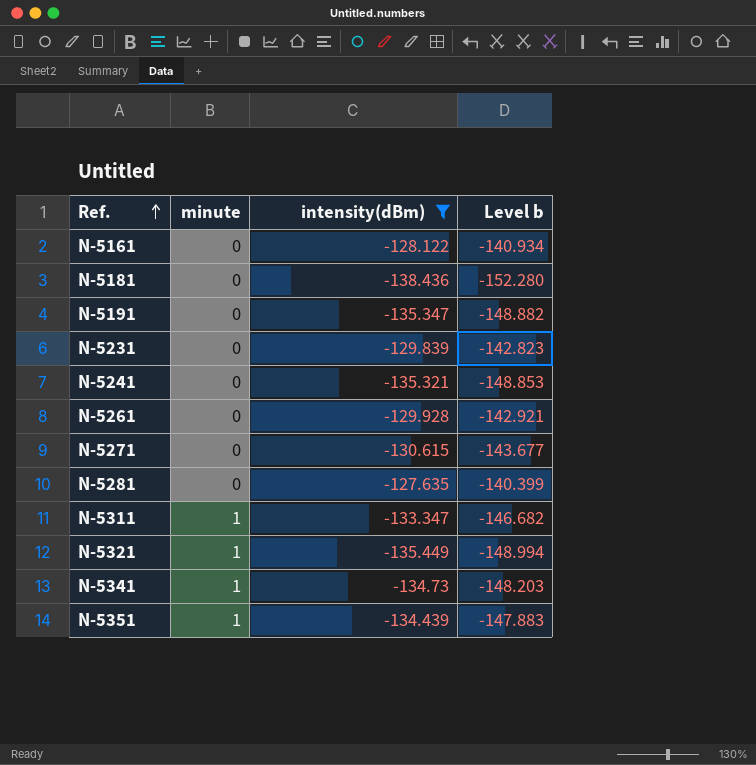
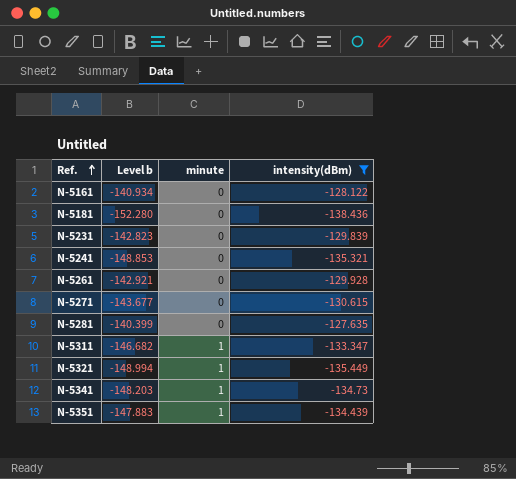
column Level b | position: 4 -> 2
row N-5191: 0 | -135.347 | -148.882 -> none

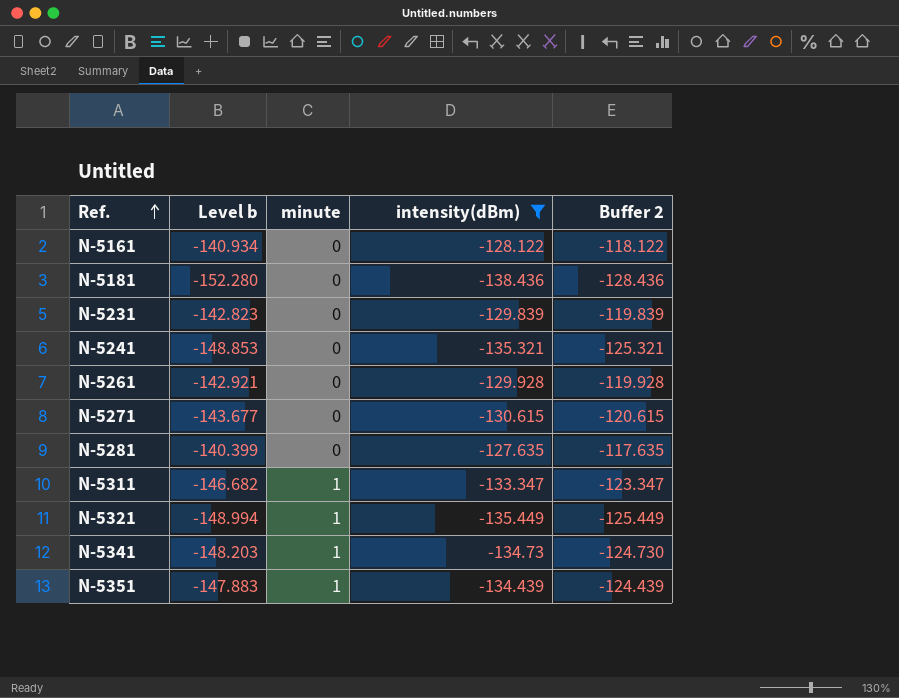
column Buffer 2 | formula: none -> [intensity(dBm)] + 10

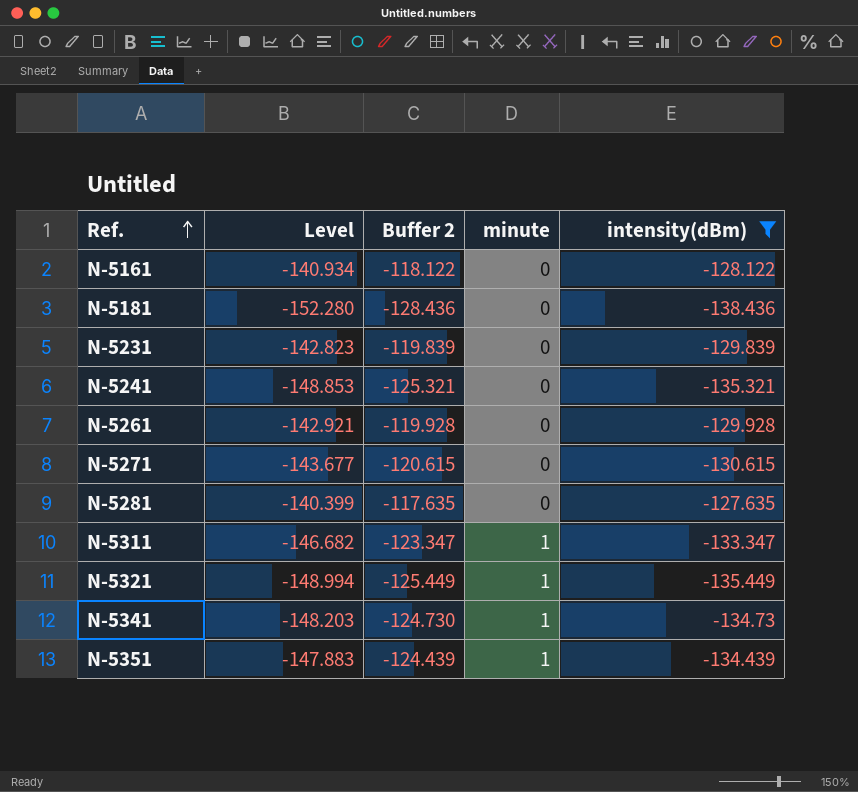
column name: Level b -> Level
column Buffer 2 | position: 5 -> 3

